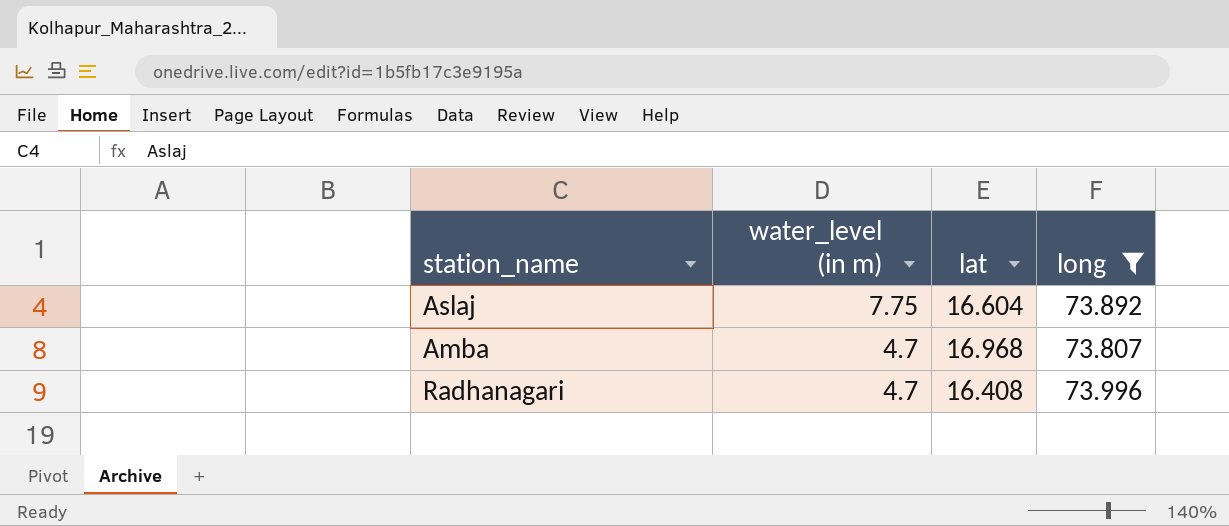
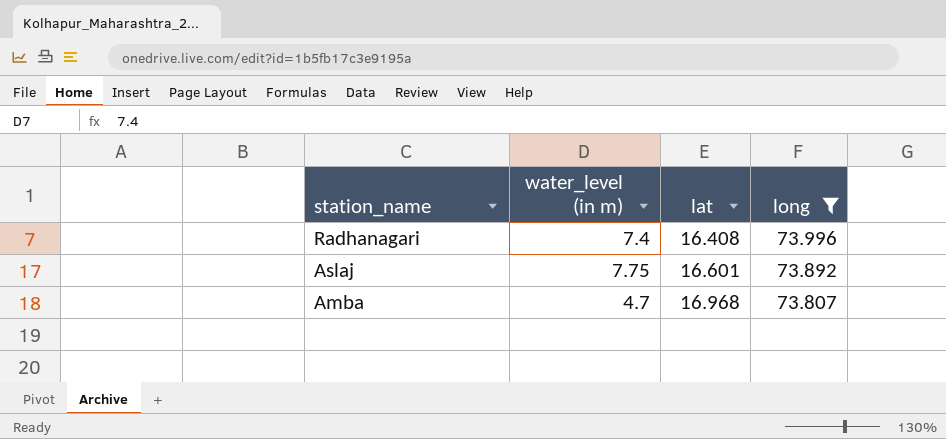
row order: water_level (in m) descending -> station_name descending
Radhanagari | water_level (in m): 4.7 -> 7.4
Aslaj | lat: 16.604 -> 16.601

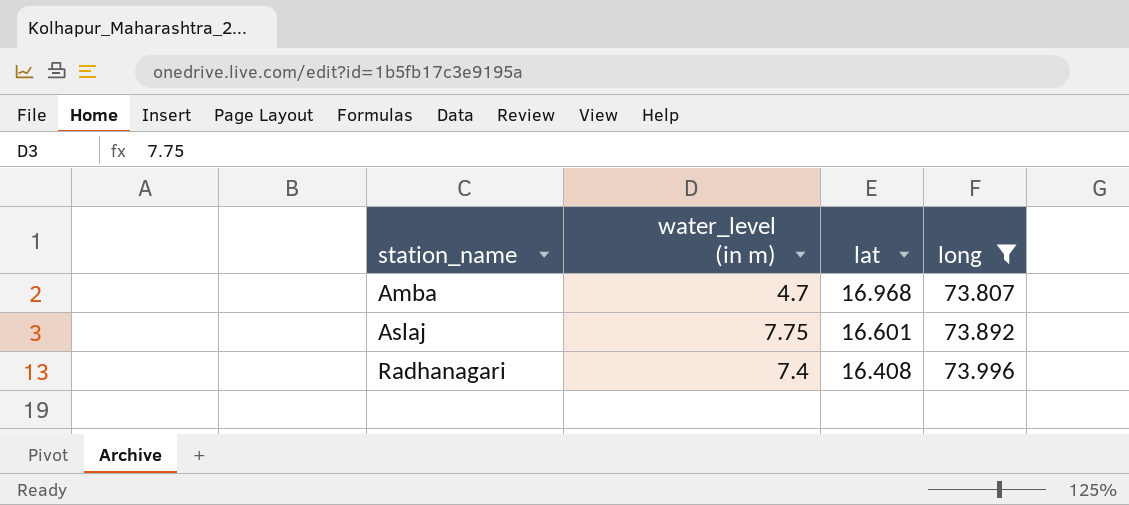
row order: station_name descending -> station_name ascending

